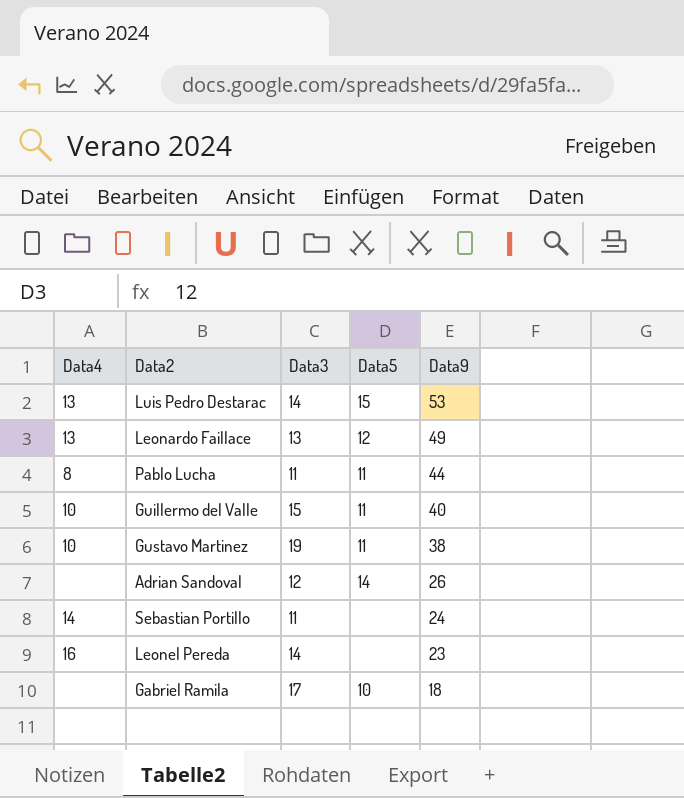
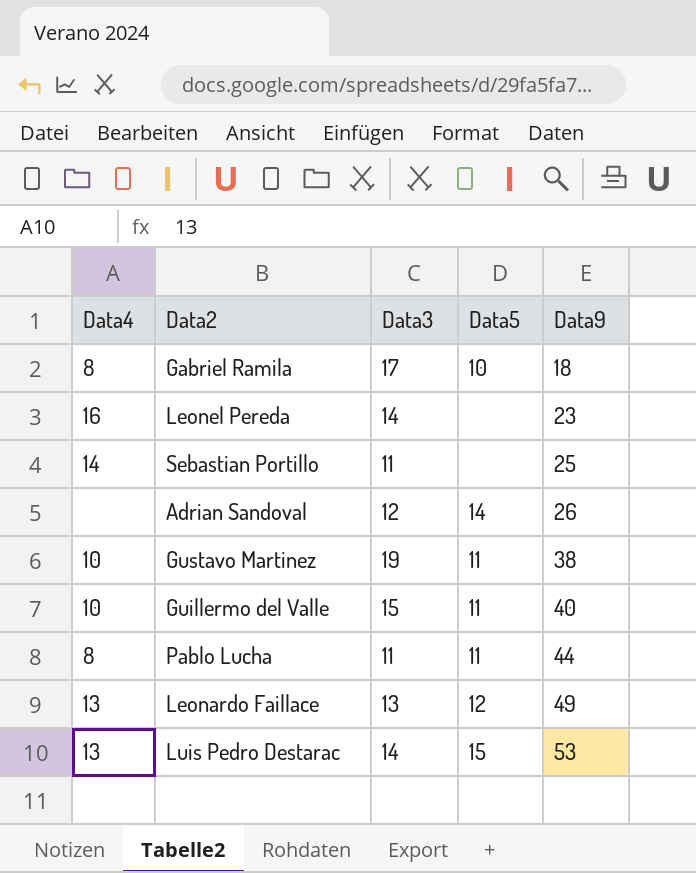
row order: Data9 descending -> Data9 ascending
Gabriel Ramila | Data4: none -> 8
Sebastian Portillo | Data9: 24 -> 25

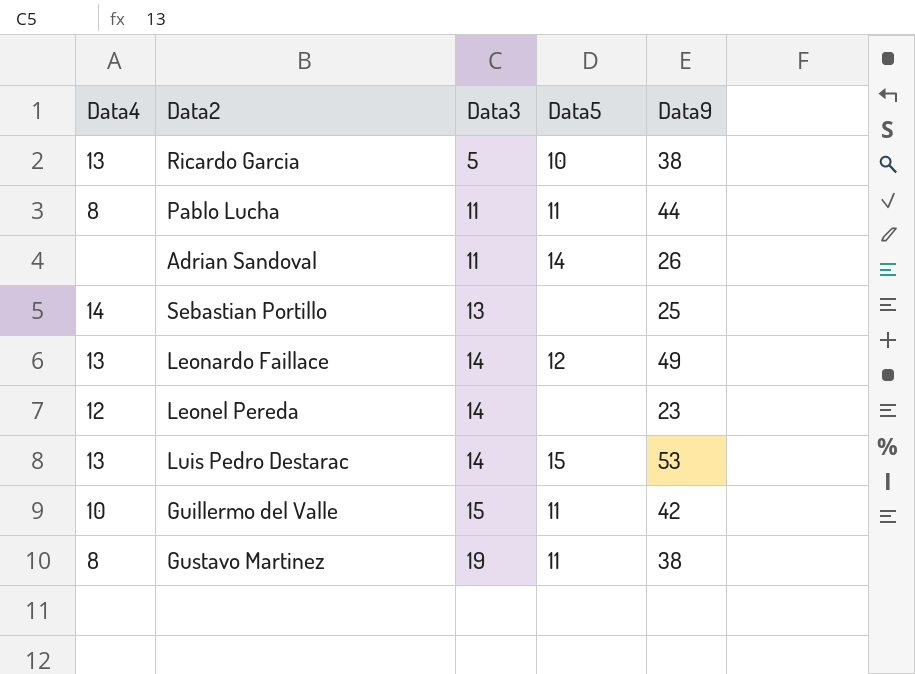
row order: Data9 ascending -> Data3 ascending
row Gabriel Ramila: 8 | 17 | 10 | 18 -> none
row Ricardo Garcia: none -> 13 | 5 | 10 | 38
Adrian Sandoval | Data3: 12 -> 11
Sebastian Portillo | Data3: 11 -> 13
Leonardo Faillace | Data3: 13 -> 14
Leonel Pereda | Data4: 16 -> 12
Guillermo del Valle | Data9: 40 -> 42
Gustavo Martinez | Data4: 10 -> 8

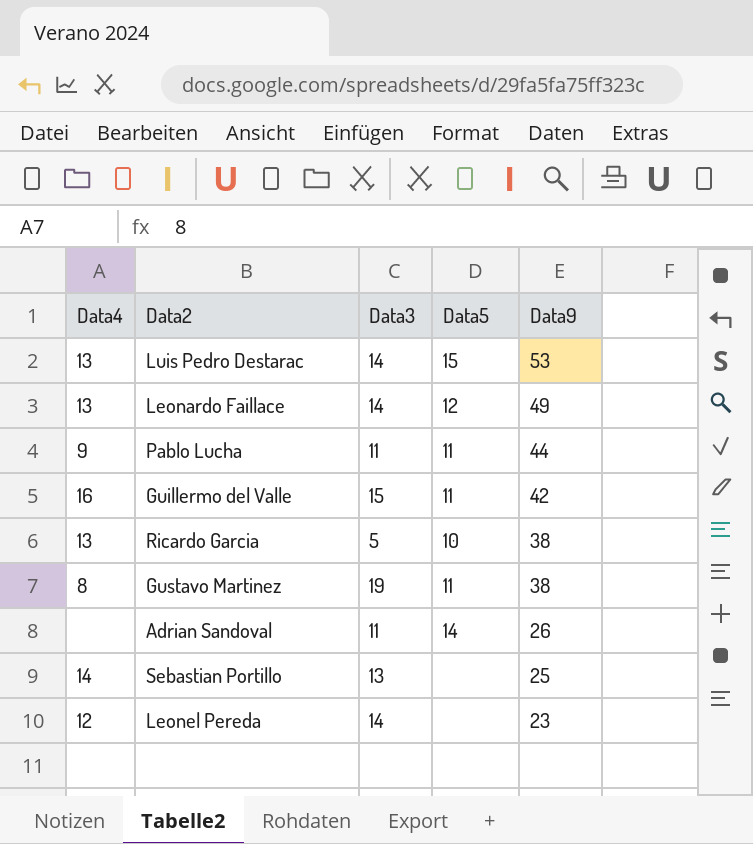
row order: Data3 ascending -> Data9 descending
Pablo Lucha | Data4: 8 -> 9
Guillermo del Valle | Data4: 10 -> 16

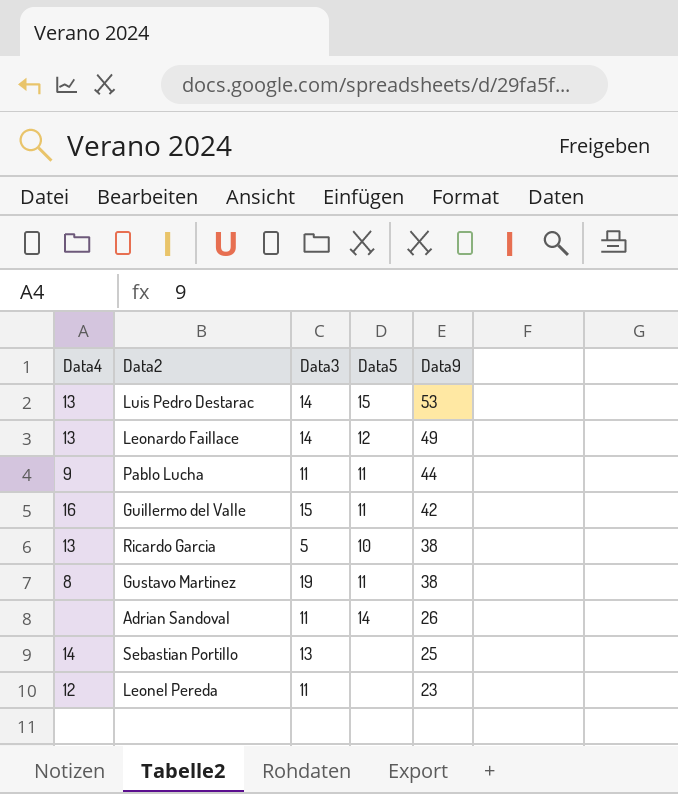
Leonel Pereda | Data3: 14 -> 11

